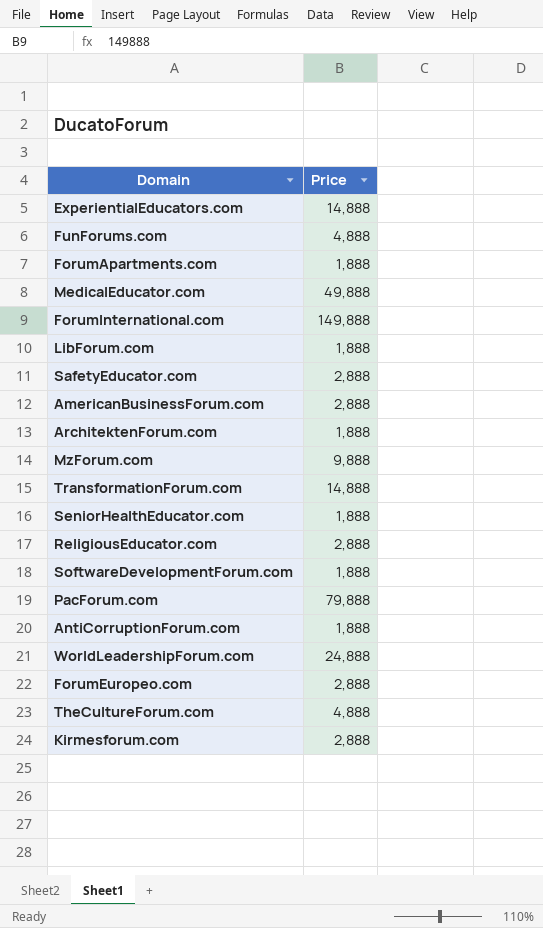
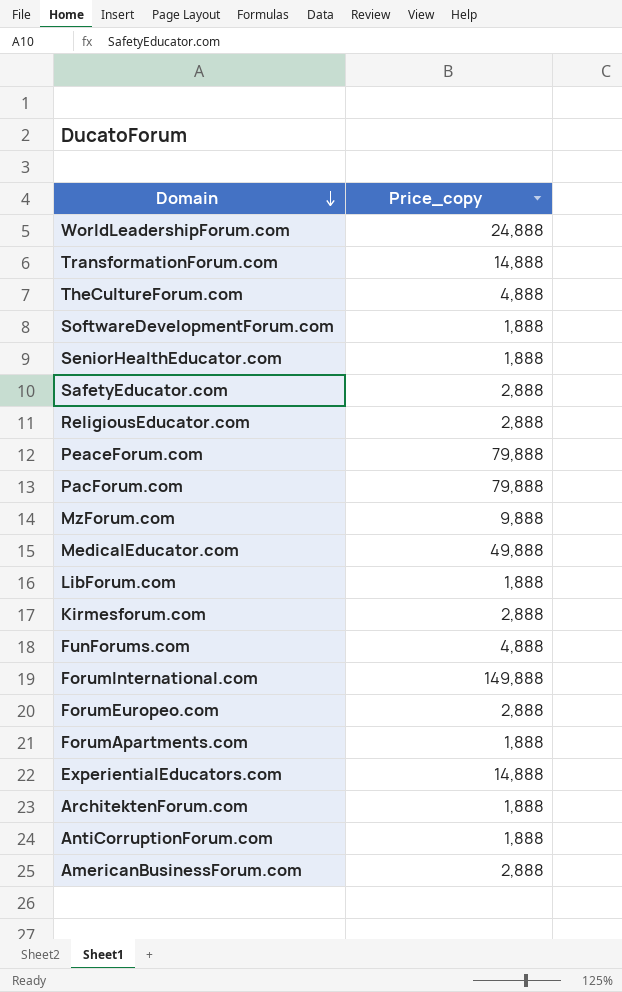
row order: none -> Domain descending
column name: Price -> Price_copy
row PeaceForum.com: none -> 79,888

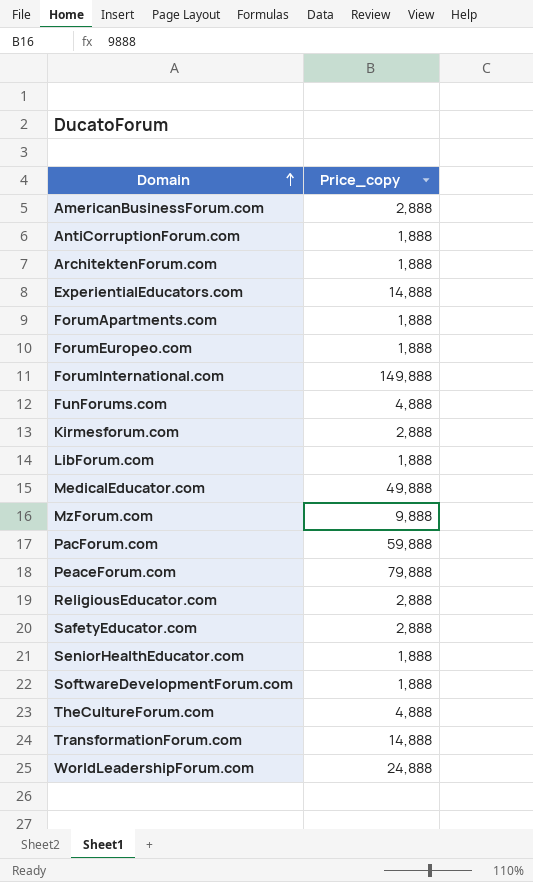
row order: Domain descending -> Domain ascending
ForumEuropeo.com | Price_copy: 2,888 -> 1,888
PacForum.com | Price_copy: 79,888 -> 59,888

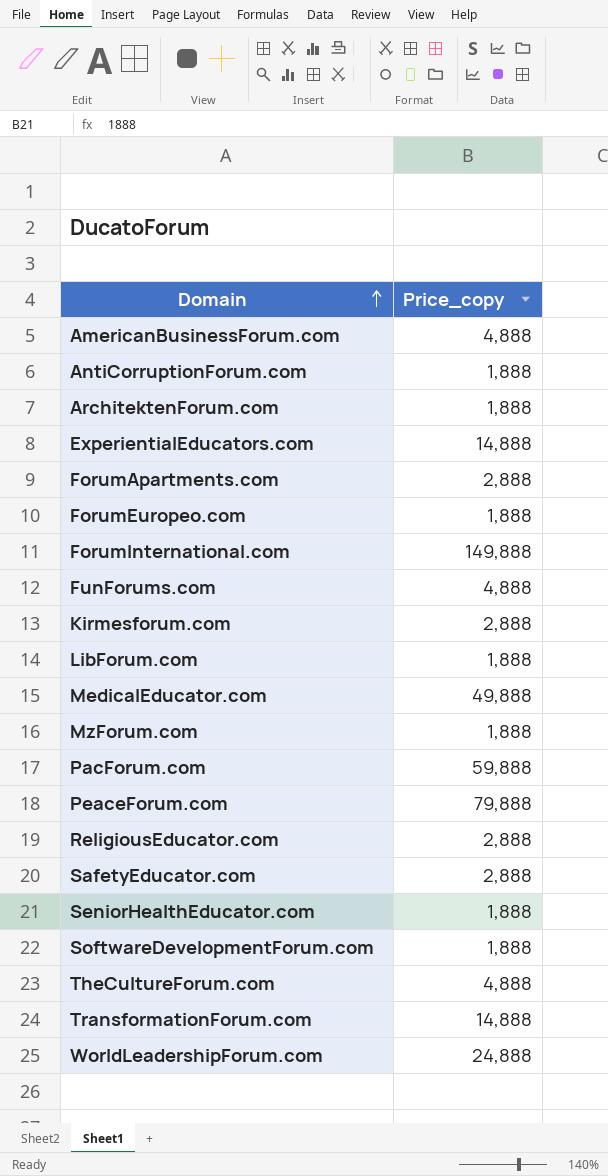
AmericanBusinessForum.com | Price_copy: 2,888 -> 4,888
ForumApartments.com | Price_copy: 1,888 -> 2,888
MzForum.com | Price_copy: 9,888 -> 1,888

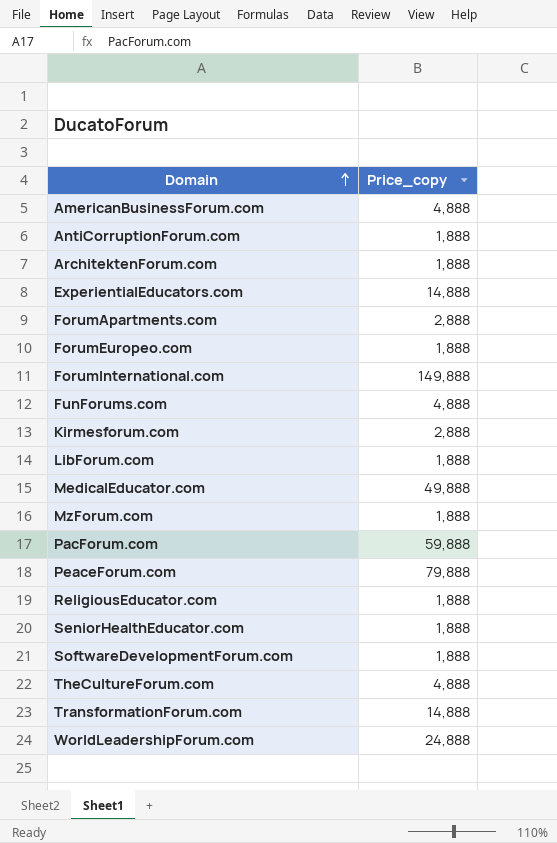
row SafetyEducator.com: 2,888 -> none
ReligiousEducator.com | Price_copy: 2,888 -> 1,888

